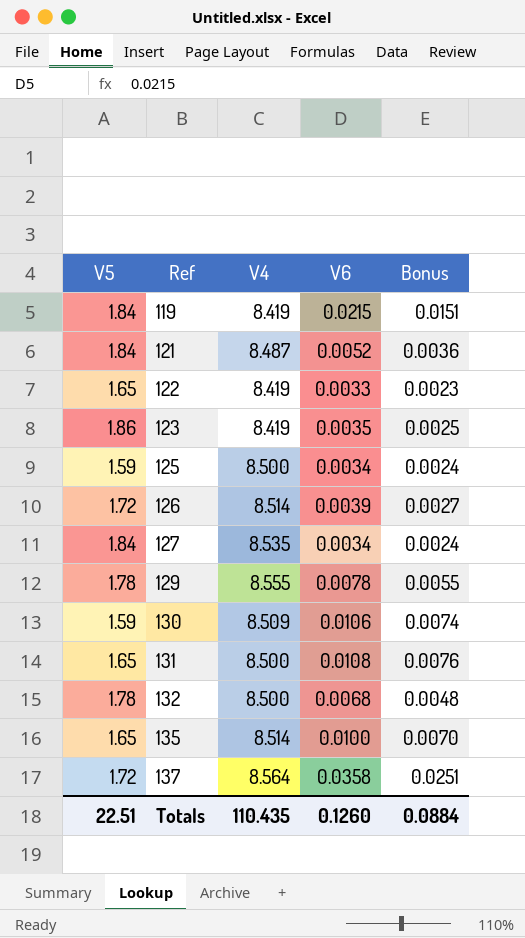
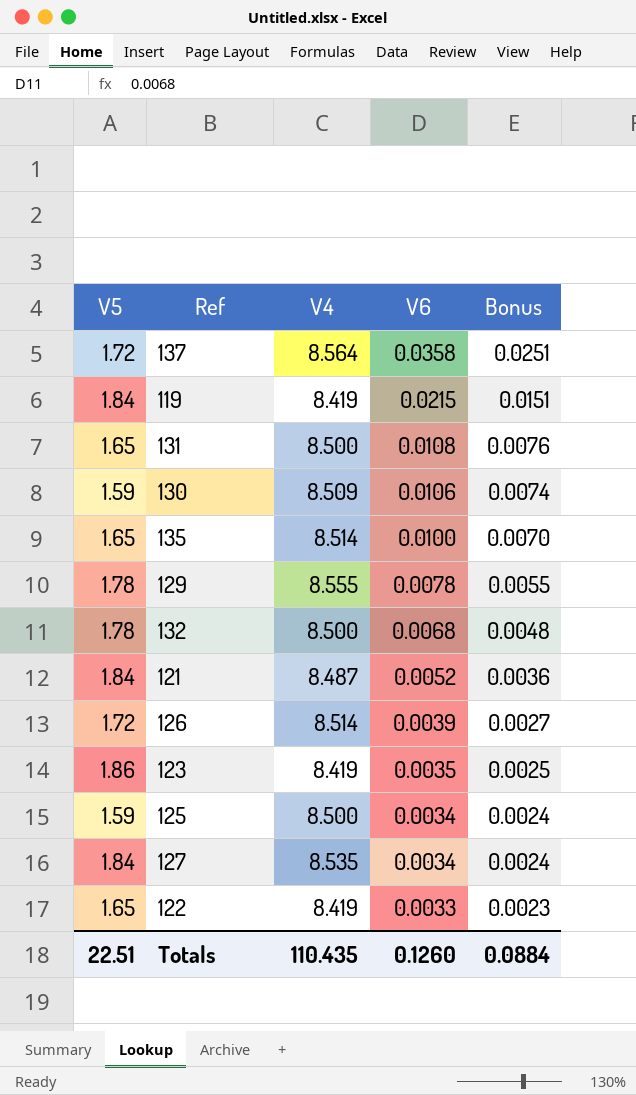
row order: Ref ascending -> V6 descending

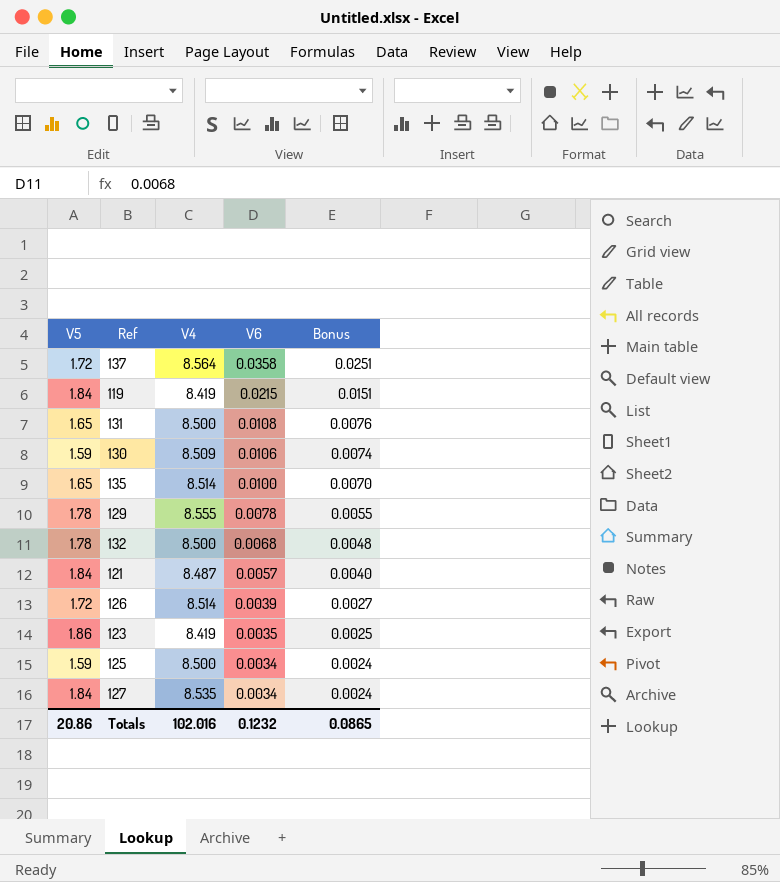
row 122: 1.65 | 8.419 | 0.0033 | 0.0023 -> none
121 | V6: 0.0052 -> 0.0057
121 | Bonus: 0.0036 -> 0.0040
Totals | V5: 22.51 -> 20.86
Totals | V4: 110.435 -> 102.016
Totals | V6: 0.1260 -> 0.1232
Totals | Bonus: 0.0884 -> 0.0865

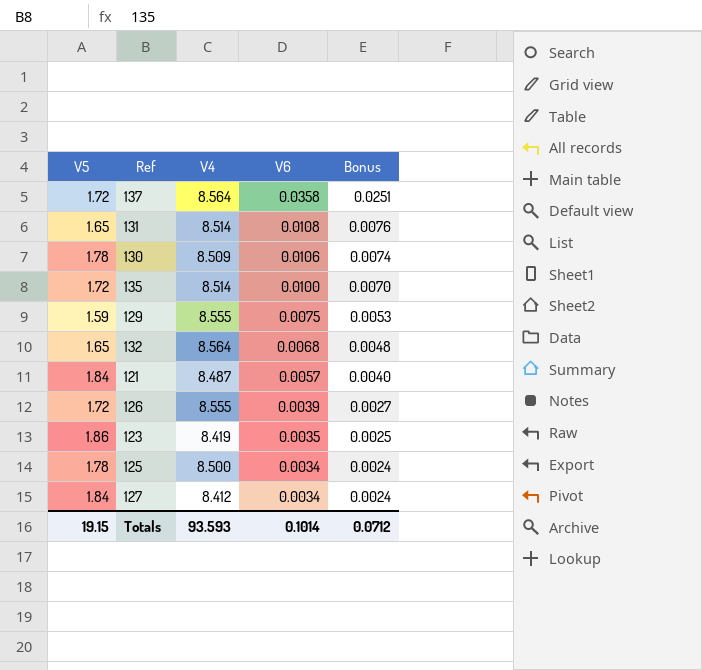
row 119: 1.84 | 8.419 | 0.0215 | 0.0151 -> none
131 | V4: 8.500 -> 8.514
130 | V5: 1.59 -> 1.78
135 | V5: 1.65 -> 1.72
129 | V5: 1.78 -> 1.59
129 | V6: 0.0078 -> 0.0075
129 | Bonus: 0.0055 -> 0.0053
132 | V5: 1.78 -> 1.65
132 | V4: 8.500 -> 8.564
126 | V4: 8.514 -> 8.555
125 | V5: 1.59 -> 1.78
127 | V4: 8.535 -> 8.412
Totals | V5: 20.86 -> 19.15
Totals | V4: 102.016 -> 93.593
Totals | V6: 0.1232 -> 0.1014
Totals | Bonus: 0.0865 -> 0.0712

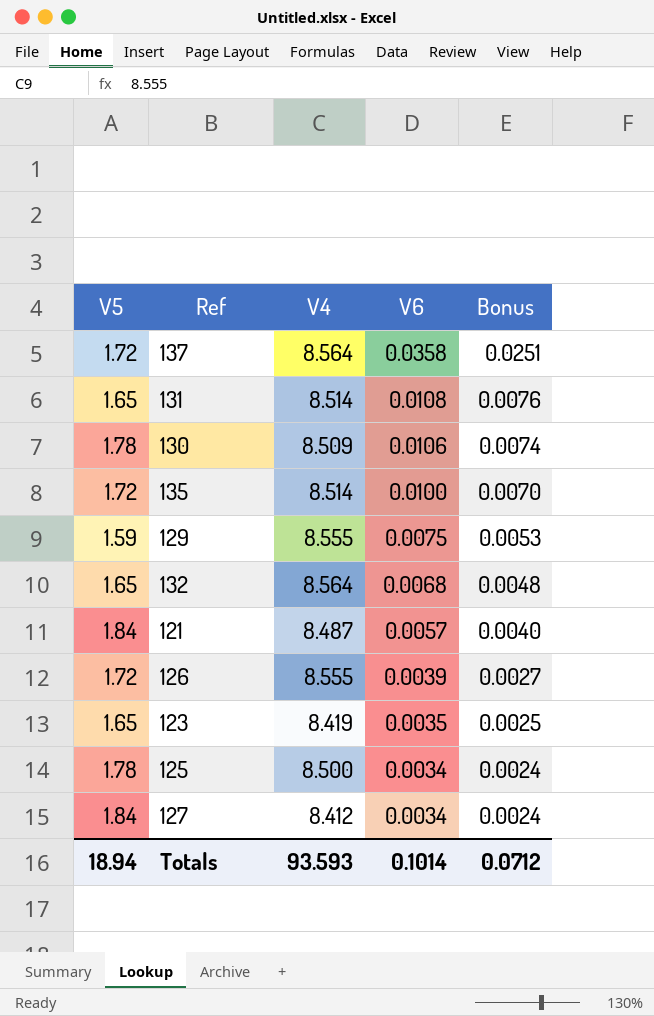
123 | V5: 1.86 -> 1.65
Totals | V5: 19.15 -> 18.94

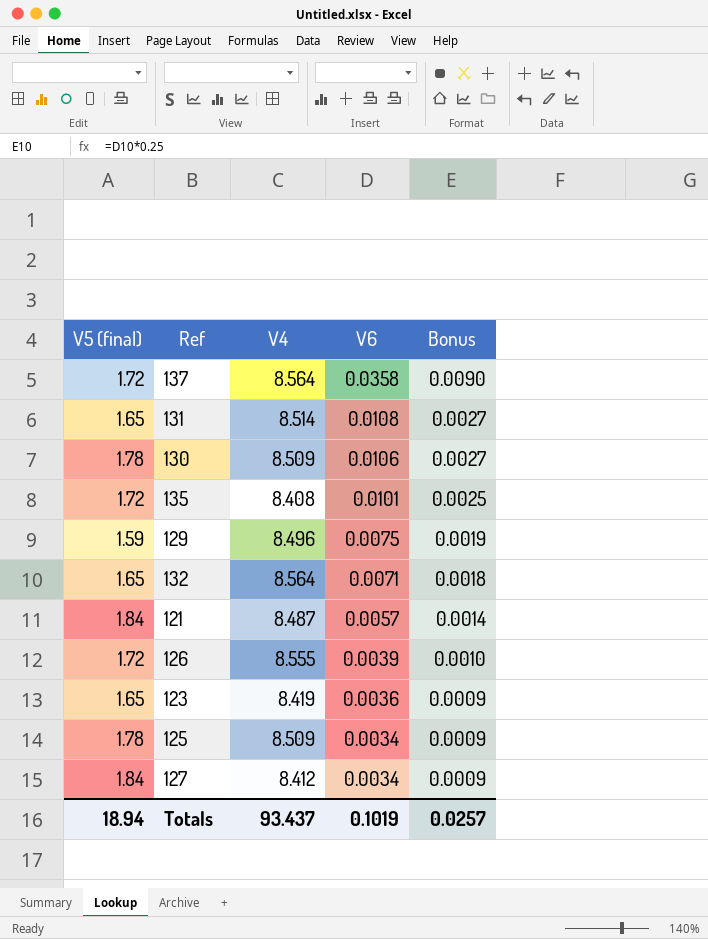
column name: V5 -> V5 (final)
column Bonus | formula: [V6] * 0.7 -> [V6] * 0.25
135 | V4: 8.514 -> 8.408
135 | V6: 0.0100 -> 0.0101
129 | V4: 8.555 -> 8.496
132 | V6: 0.0068 -> 0.0071
123 | V6: 0.0035 -> 0.0036
125 | V4: 8.500 -> 8.509
Totals | V4: 93.593 -> 93.437
Totals | V6: 0.1014 -> 0.1019
Totals | Bonus: 0.0712 -> 0.0257

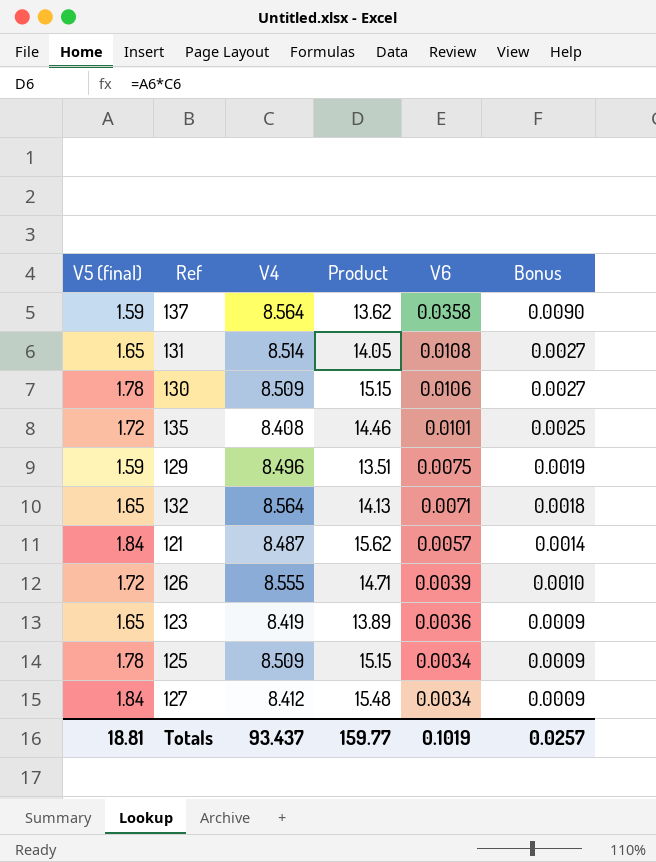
column Product | formula: none -> [V5 (final)] * [V4]
137 | V5 (final): 1.72 -> 1.59
Totals | V5 (final): 18.94 -> 18.81

